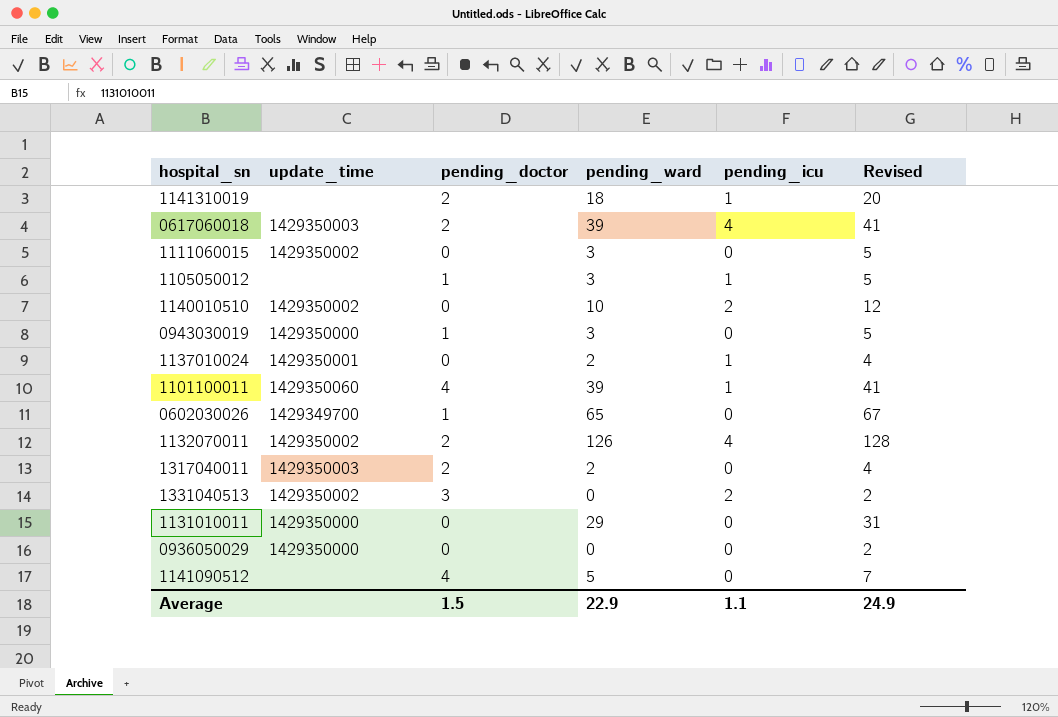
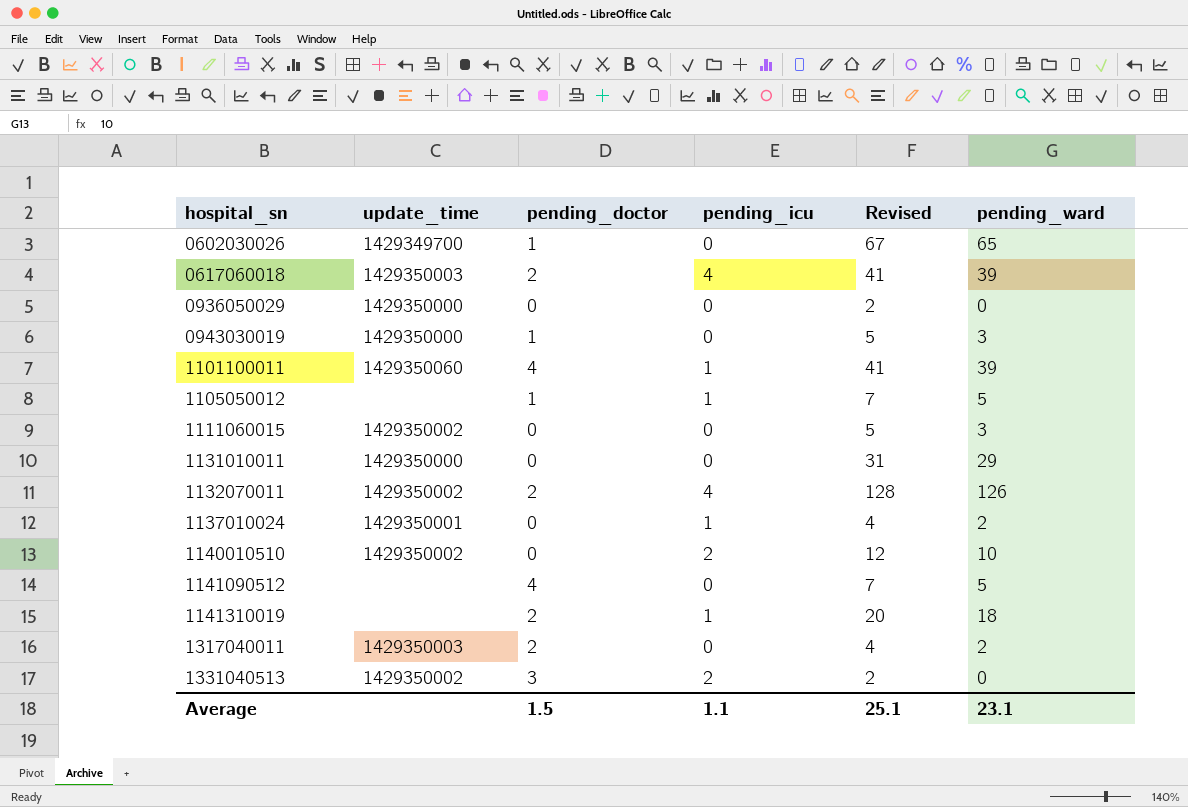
row order: none -> hospital_sn ascending
column pending_ward | position: 4 -> 6
1105050012 | Revised: 5 -> 7
1105050012 | pending_ward: 3 -> 5
Average | Revised: 24.9 -> 25.1
Average | pending_ward: 22.9 -> 23.1

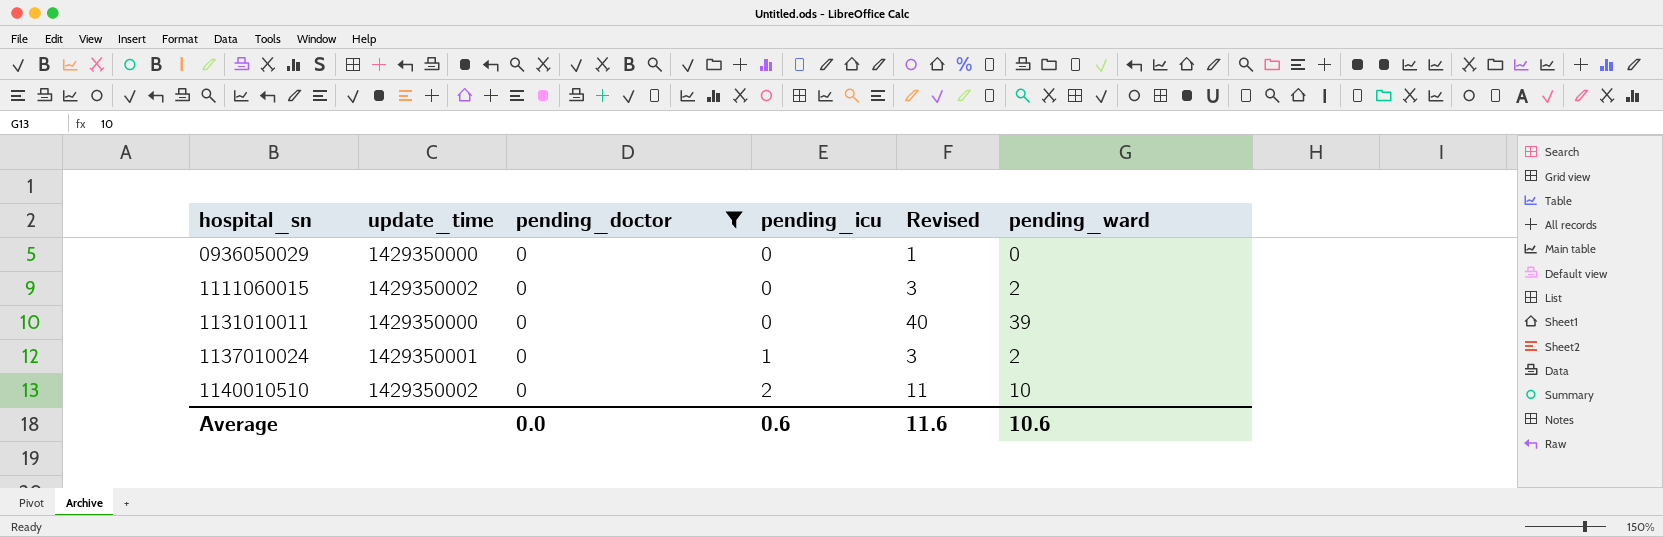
filter: none -> pending_doctor = 0
column Revised | formula: [pending_ward] + 2 -> [pending_ward] + 1
1111060015 | pending_ward: 3 -> 2
1131010011 | pending_ward: 29 -> 39
Average | pending_doctor: 1.5 -> 0.0
Average | pending_icu: 1.1 -> 0.6
Average | Revised: 25.1 -> 11.6
Average | pending_ward: 23.1 -> 10.6

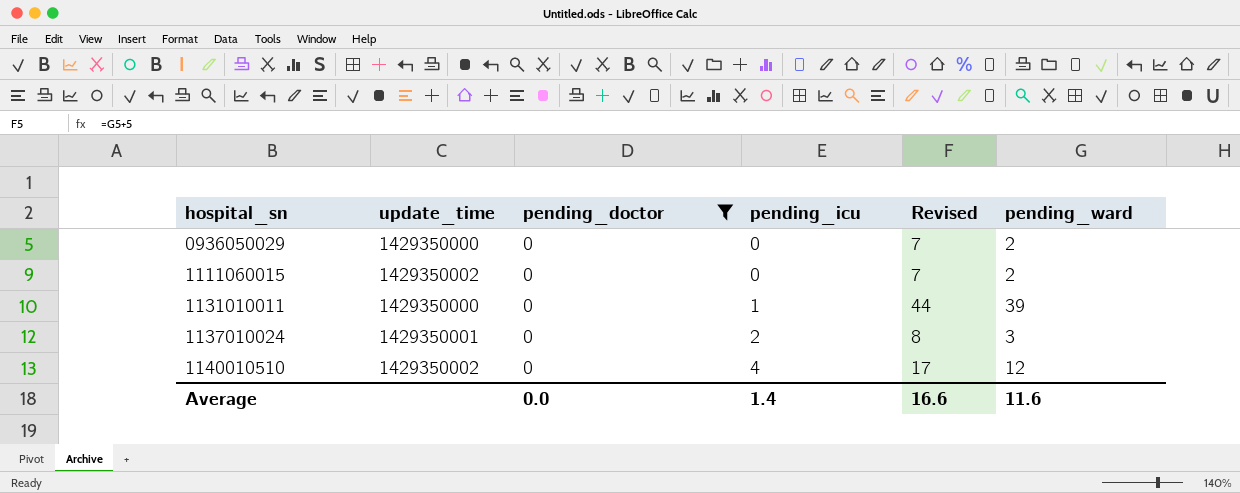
column Revised | formula: [pending_ward] + 1 -> [pending_ward] + 5
0936050029 | pending_ward: 0 -> 2
1131010011 | pending_icu: 0 -> 1
1137010024 | pending_icu: 1 -> 2
1137010024 | pending_ward: 2 -> 3
1140010510 | pending_icu: 2 -> 4
1140010510 | pending_ward: 10 -> 12
Average | pending_icu: 0.6 -> 1.4
Average | Revised: 11.6 -> 16.6
Average | pending_ward: 10.6 -> 11.6

